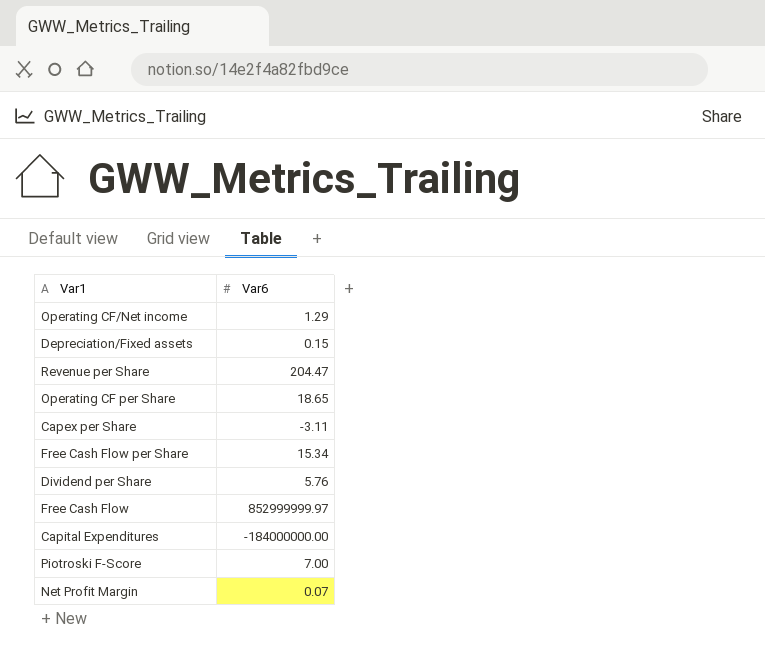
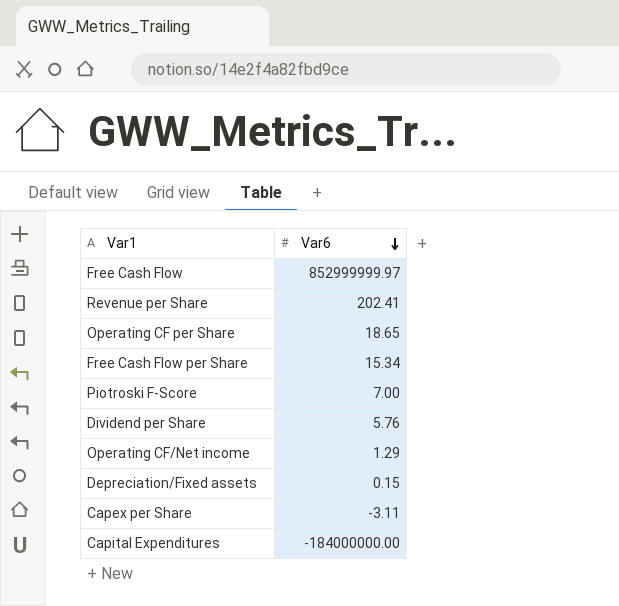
row order: none -> Var6 descending
row Net Profit Margin: 0.07 -> none
Revenue per Share | Var6: 204.47 -> 202.41

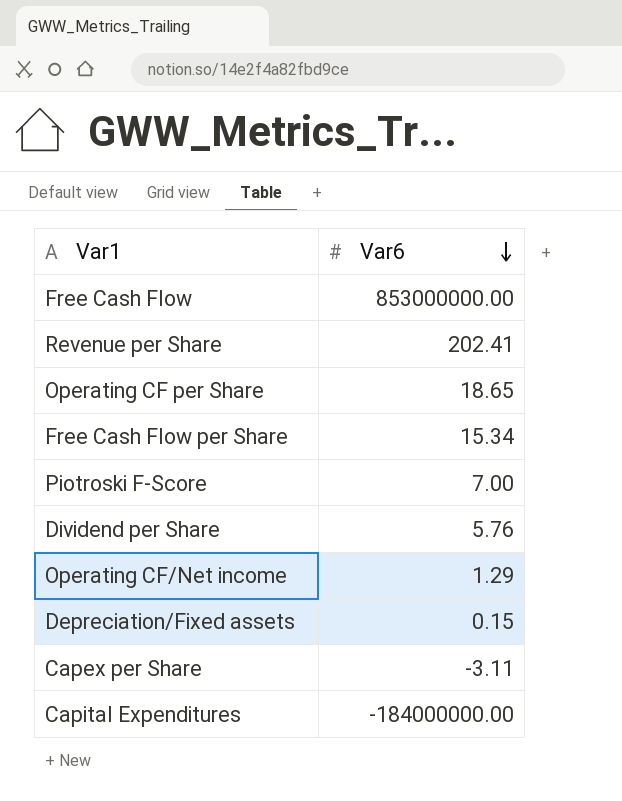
Free Cash Flow | Var6: 852999999.97 -> 853000000.00

